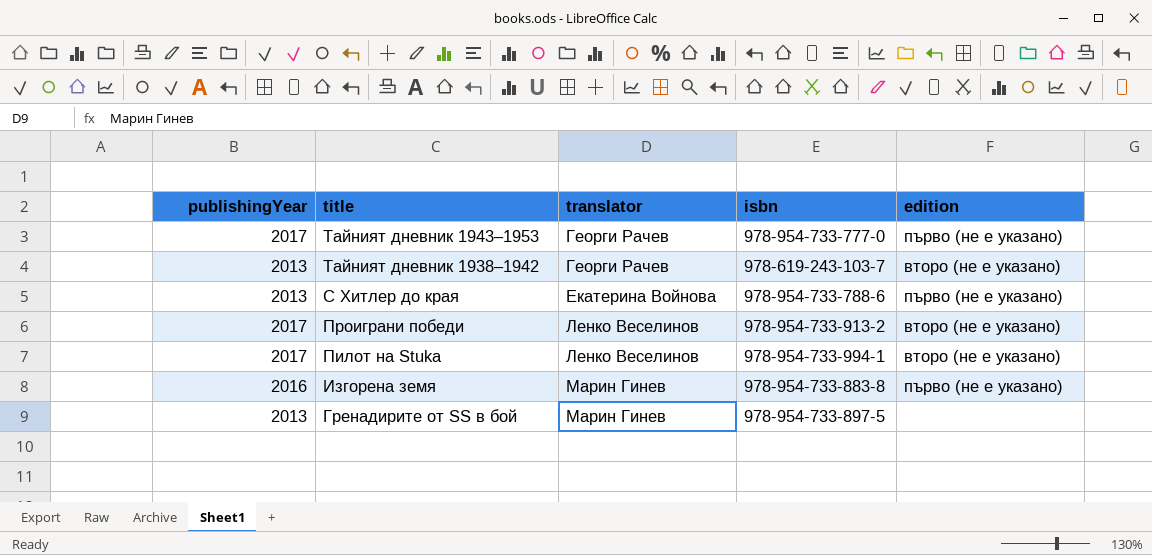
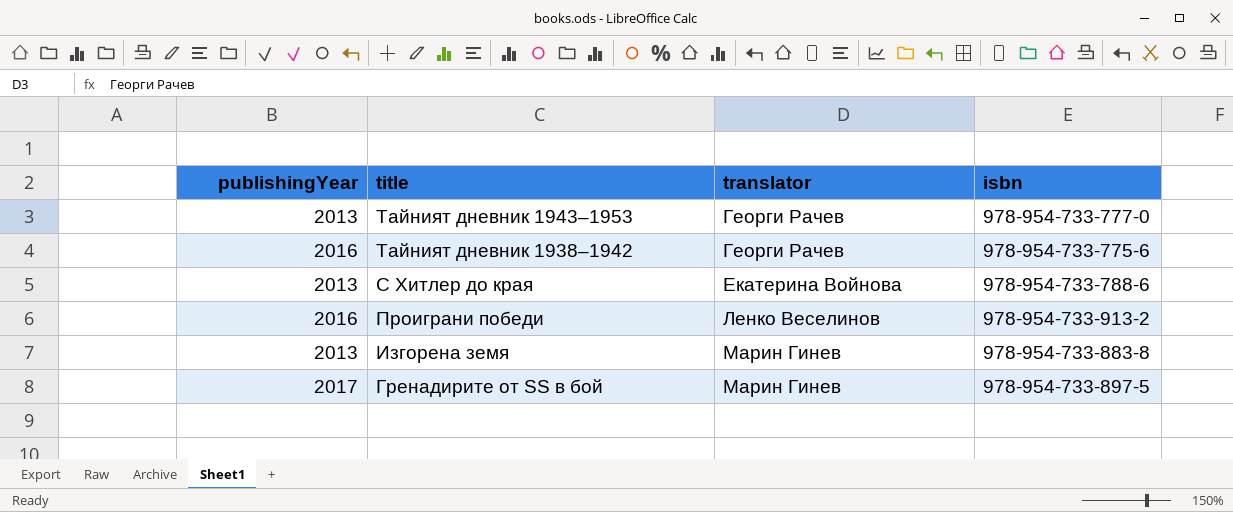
column edition | position: 5 -> none
row Пилот на Stuka: 2017 | Ленко Веселинов | 978-954-733-994-1 | второ (не е указано) -> none
Тайният дневник 1943–1953 | publishingYear: 2017 -> 2013
Тайният дневник 1938–1942 | publishingYear: 2013 -> 2016
Тайният дневник 1938–1942 | isbn: 978-619-243-103-7 -> 978-954-733-775-6
Проиграни победи | publishingYear: 2017 -> 2016
Изгорена земя | publishingYear: 2016 -> 2013
Гренадирите от SS в бой | publishingYear: 2013 -> 2017

